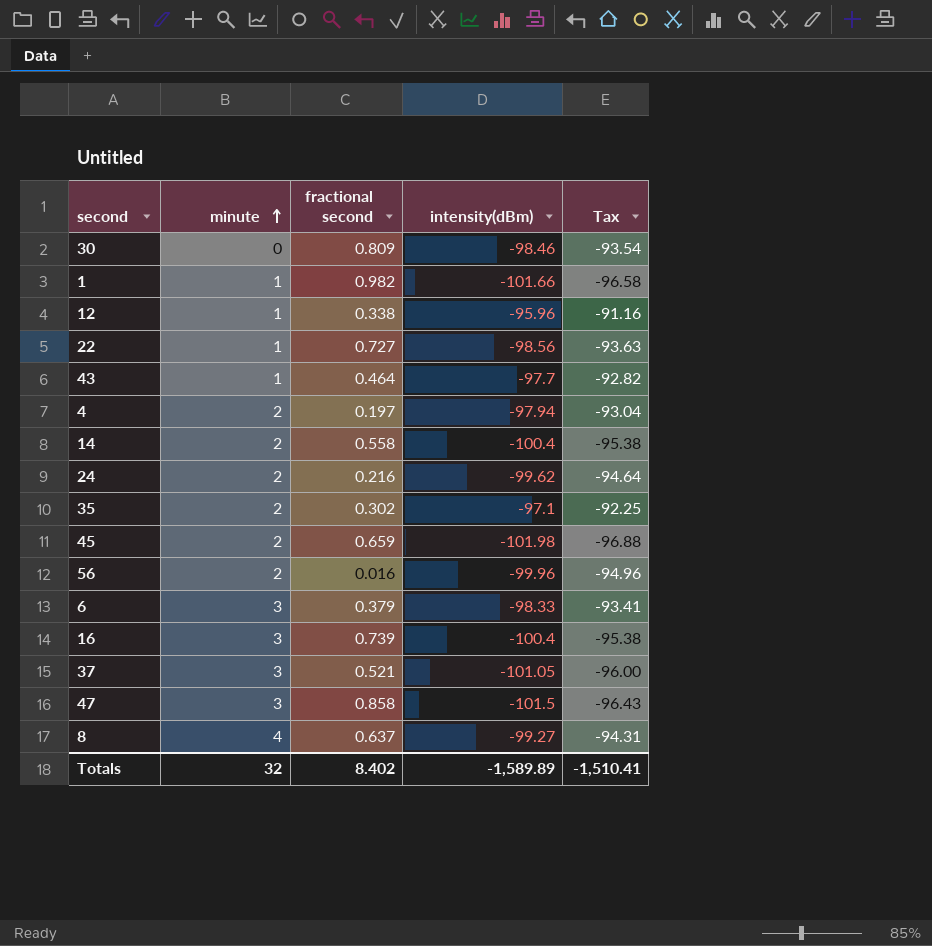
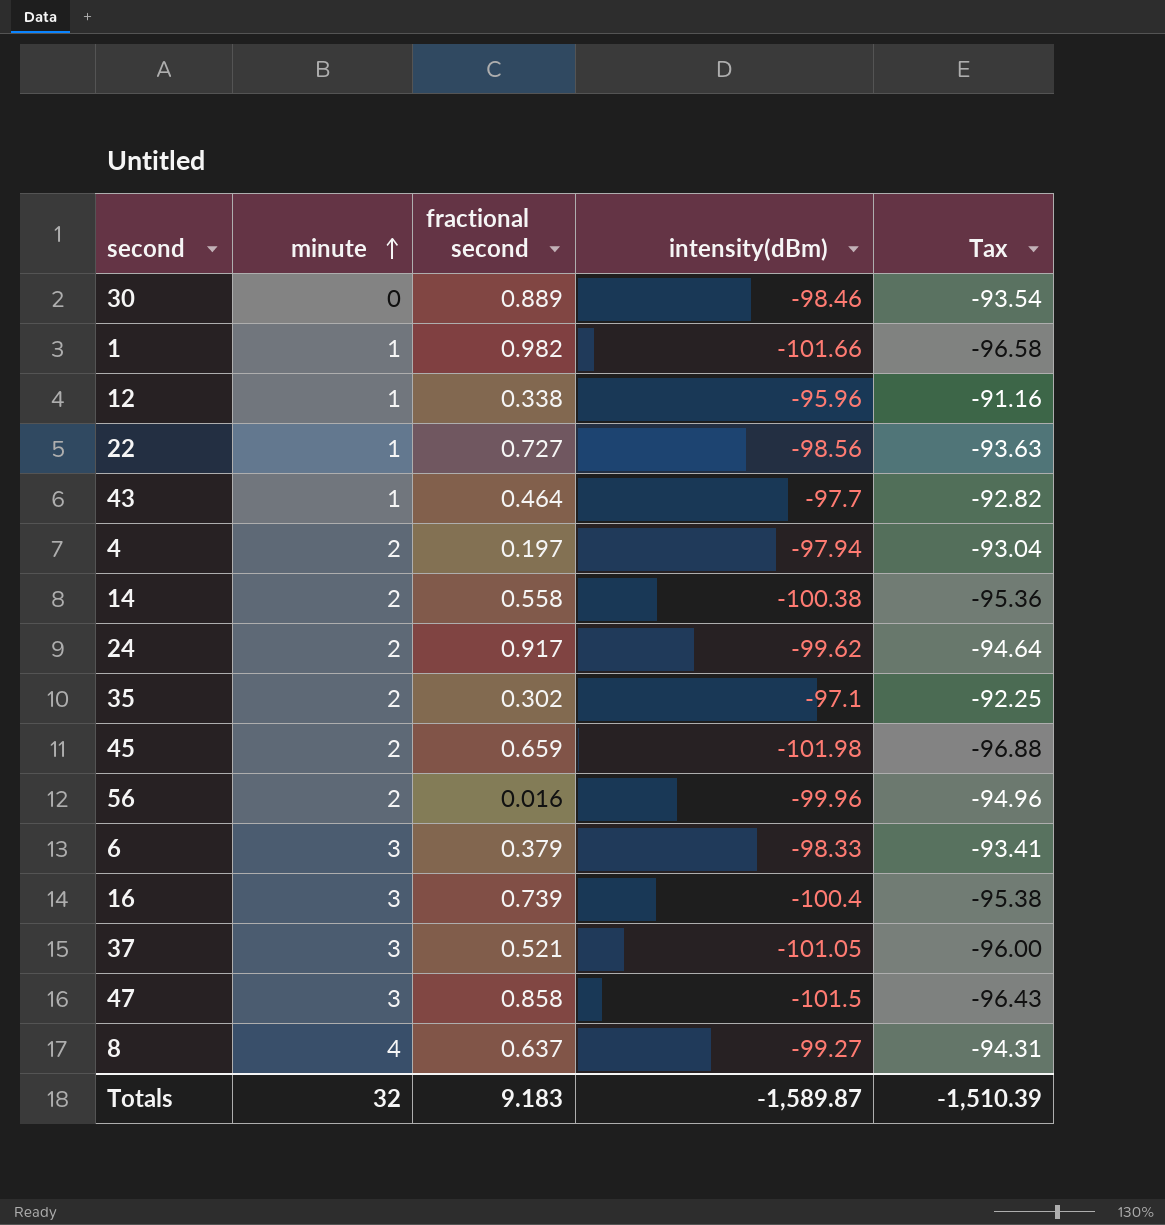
30 | fractional second: 0.809 -> 0.889
14 | intensity(dBm): -100.4 -> -100.38
14 | Tax: -95.38 -> -95.36
24 | fractional second: 0.216 -> 0.917
Totals | fractional second: 8.402 -> 9.183
Totals | intensity(dBm): -1,589.89 -> -1,589.87
Totals | Tax: -1,510.41 -> -1,510.39

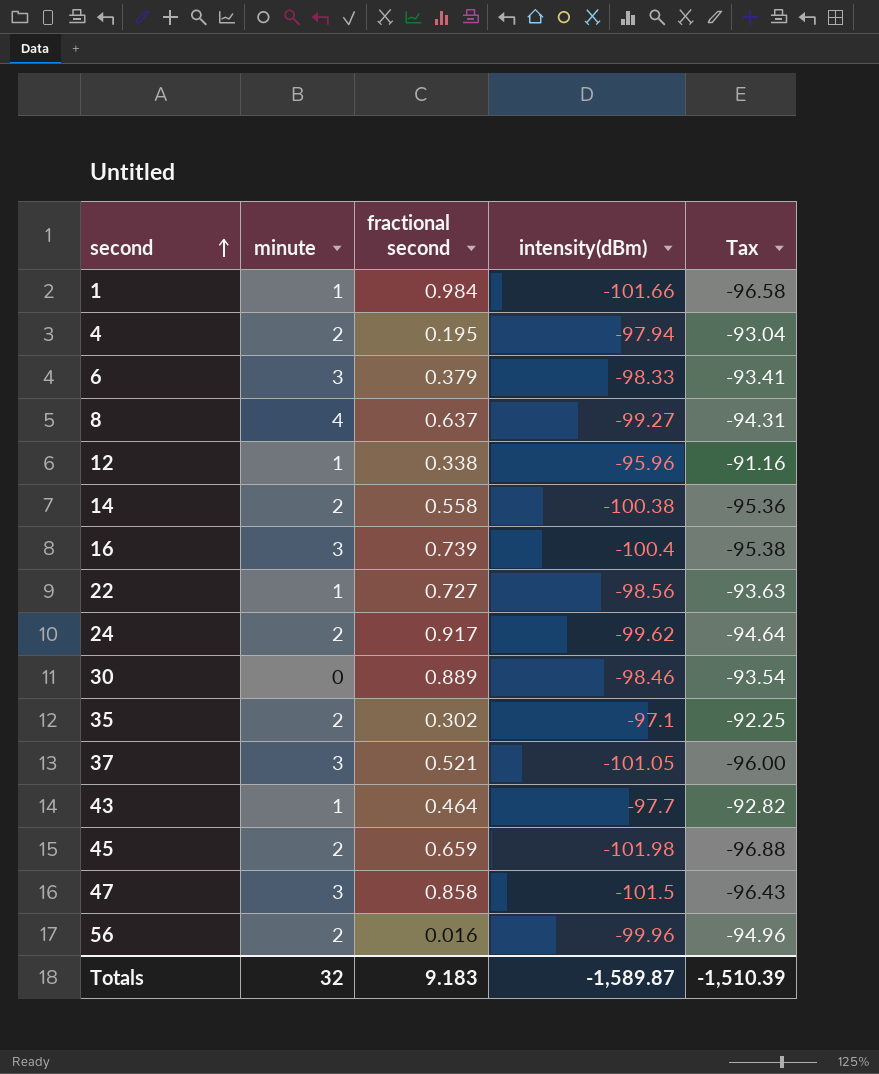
row order: minute ascending -> second ascending
1 | fractional second: 0.982 -> 0.984
4 | fractional second: 0.197 -> 0.195

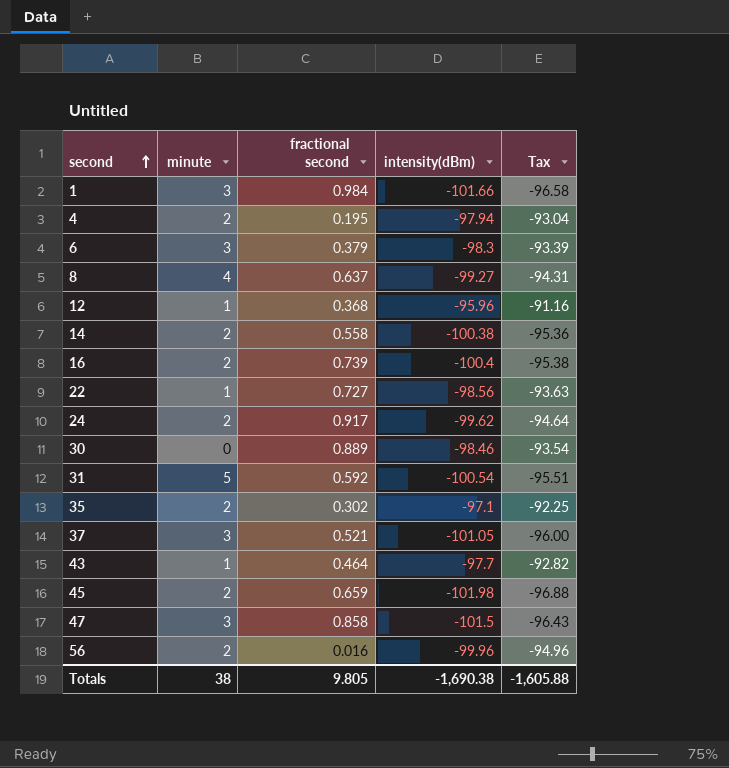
1 | minute: 1 -> 3
6 | intensity(dBm): -98.33 -> -98.3
6 | Tax: -93.41 -> -93.39
12 | fractional second: 0.338 -> 0.368
16 | minute: 3 -> 2
row 31: none -> 5 | 0.592 | -100.54 | -95.51
Totals | minute: 32 -> 38
Totals | fractional second: 9.183 -> 9.805
Totals | intensity(dBm): -1,589.87 -> -1,690.38
Totals | Tax: -1,510.39 -> -1,605.88

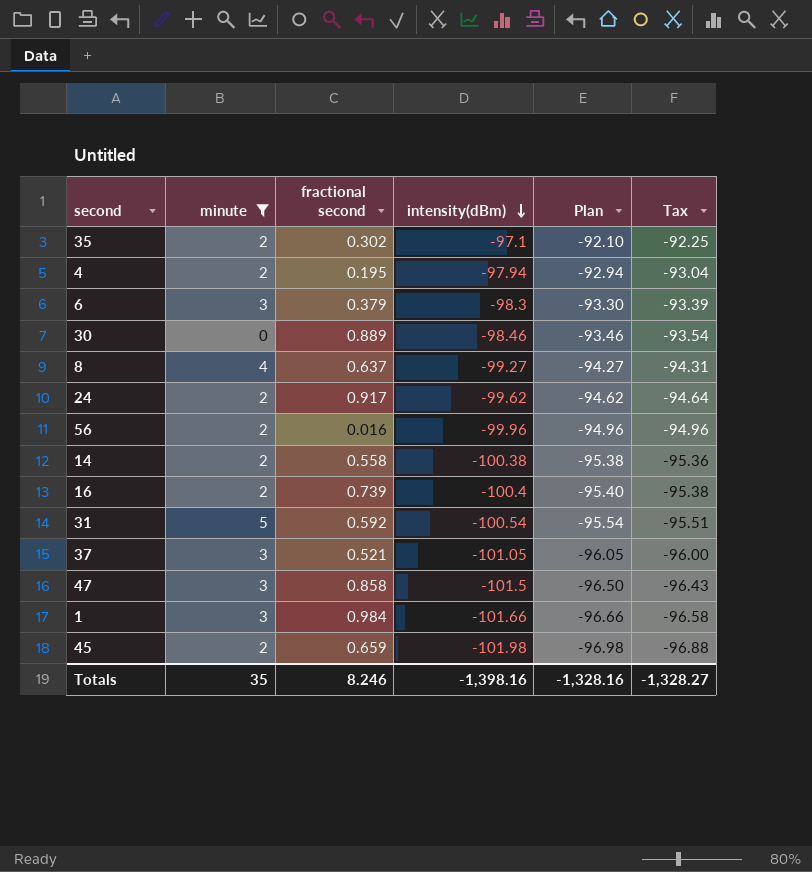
filter: none -> minute != 1
row order: second ascending -> intensity(dBm) descending
column Plan | formula: none -> [intensity(dBm)] + 5
Totals | minute: 38 -> 35
Totals | fractional second: 9.805 -> 8.246
Totals | intensity(dBm): -1,690.38 -> -1,398.16
Totals | Tax: -1,605.88 -> -1,328.27

